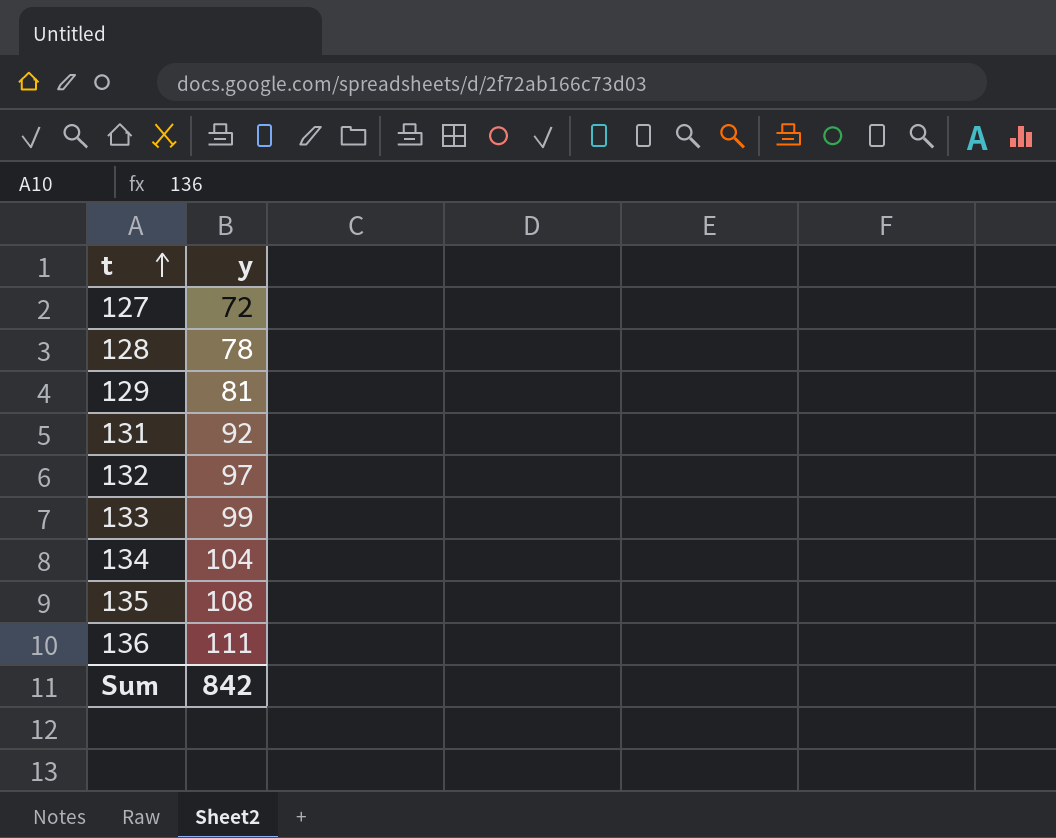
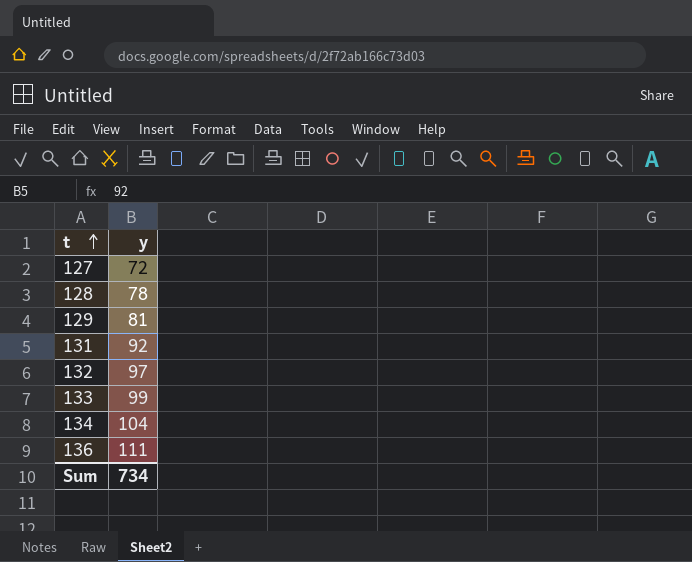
row 135: 108 -> none
Sum | y: 842 -> 734

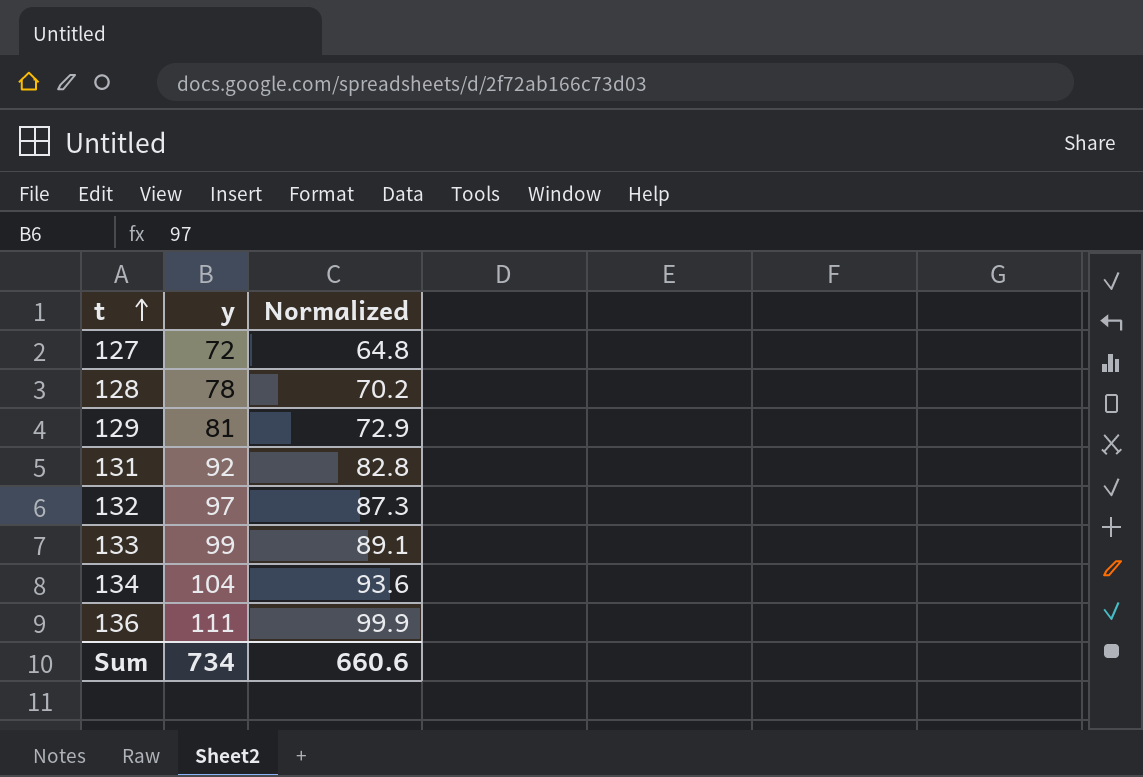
column Normalized | formula: none -> [y] * 0.9

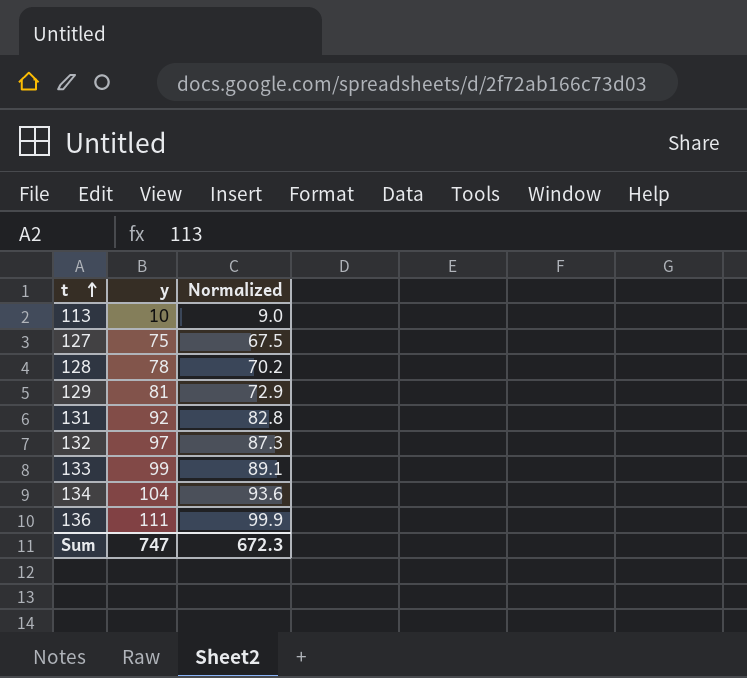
row 113: none -> 10 | 9.0
127 | y: 72 -> 75
127 | Normalized: 64.8 -> 67.5
Sum | y: 734 -> 747
Sum | Normalized: 660.6 -> 672.3

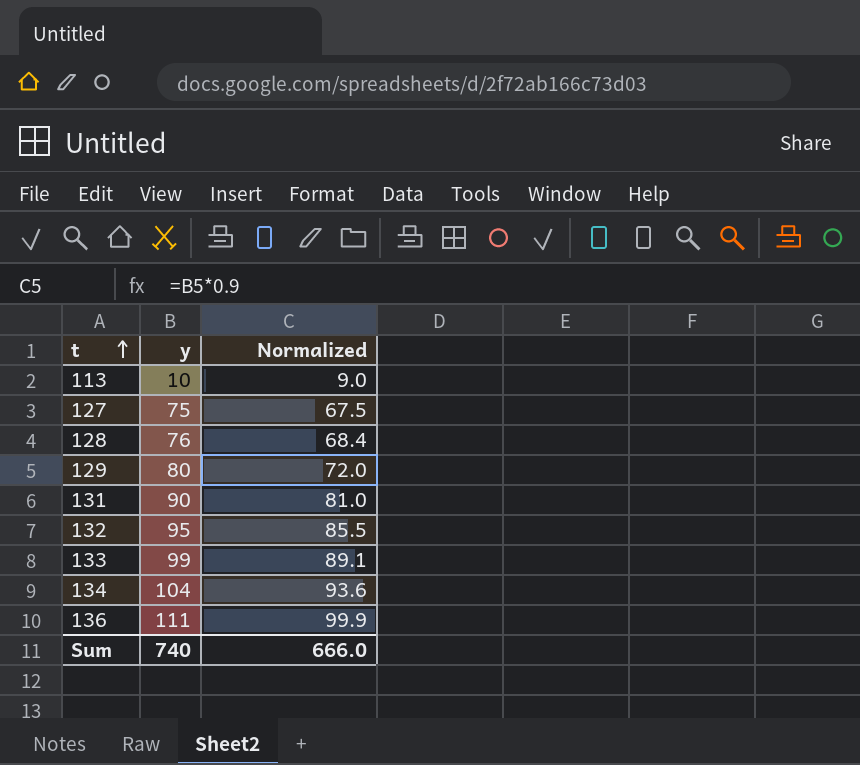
128 | y: 78 -> 76
128 | Normalized: 70.2 -> 68.4
129 | y: 81 -> 80
129 | Normalized: 72.9 -> 72.0
131 | y: 92 -> 90
131 | Normalized: 82.8 -> 81.0
132 | y: 97 -> 95
132 | Normalized: 87.3 -> 85.5
Sum | y: 747 -> 740
Sum | Normalized: 672.3 -> 666.0

